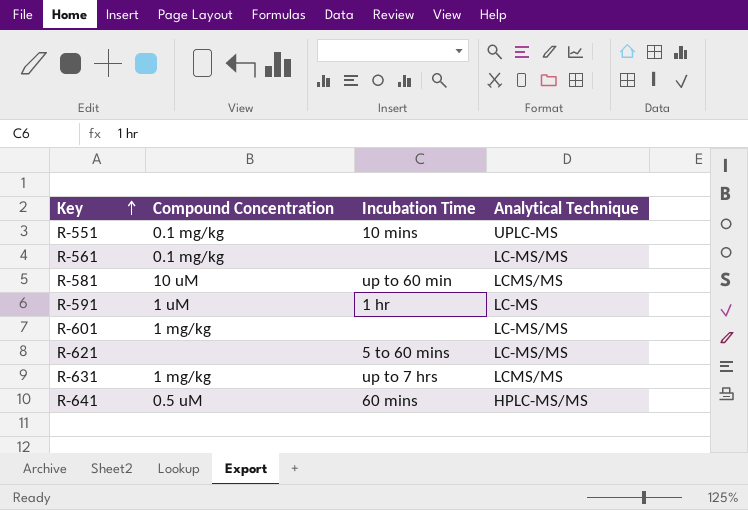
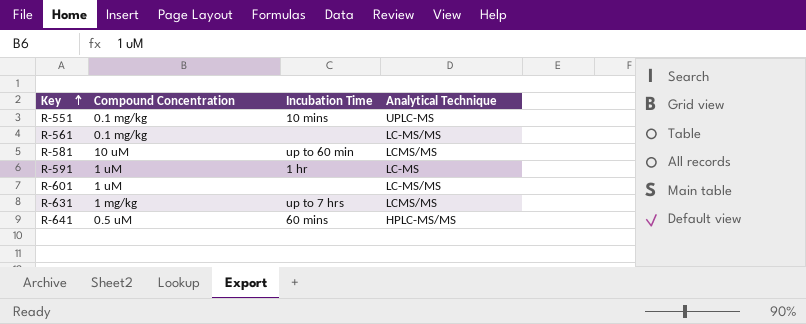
row R-621: none | 5 to 60 mins | LC-MS/MS -> none
R-601 | Compound Concentration: 1 mg/kg -> 1 uM

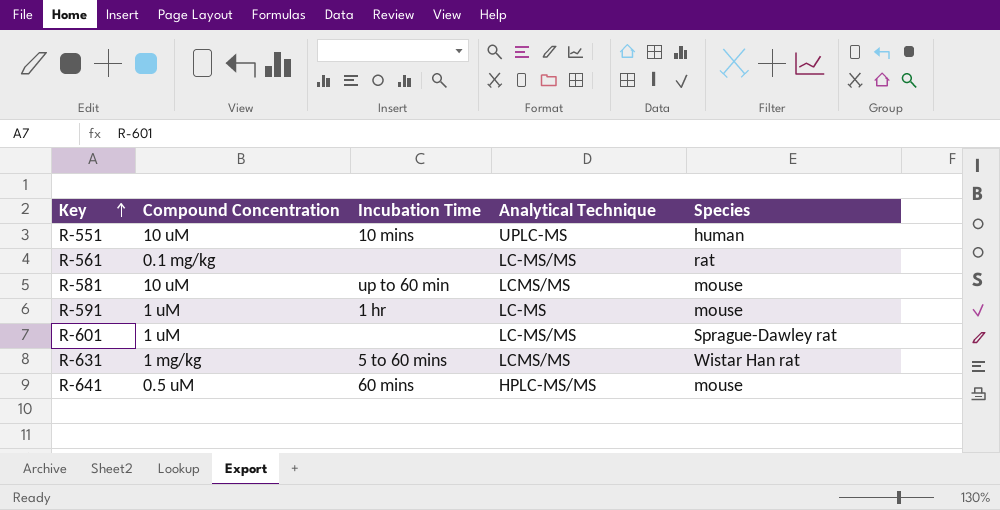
column Species | position: none -> 5
R-551 | Compound Concentration: 0.1 mg/kg -> 10 uM
R-631 | Incubation Time: up to 7 hrs -> 5 to 60 mins

